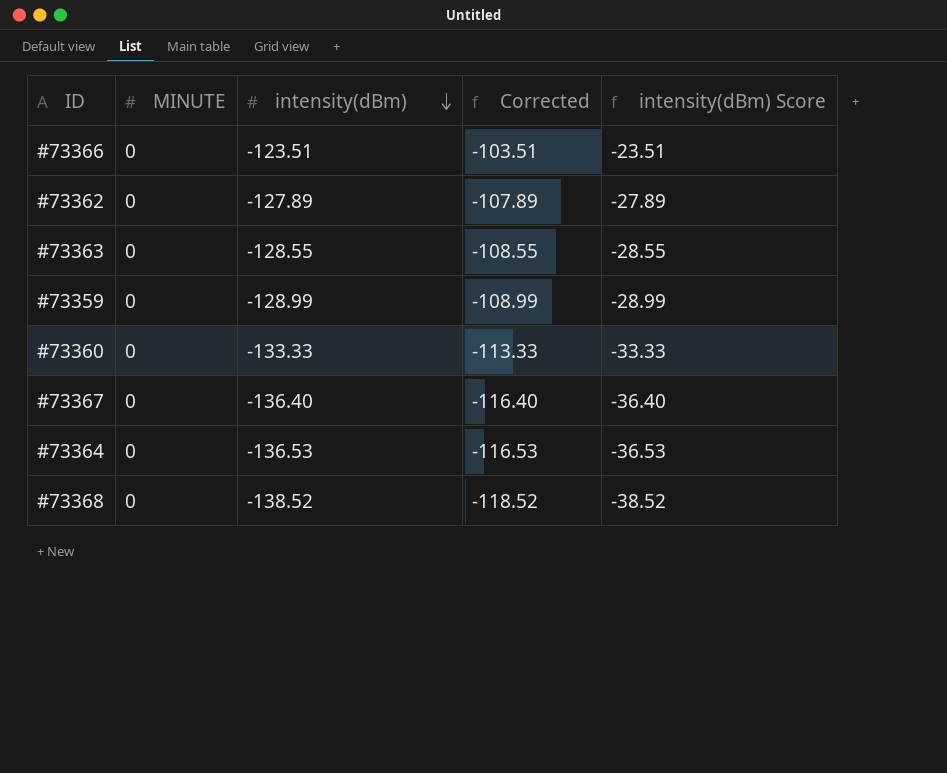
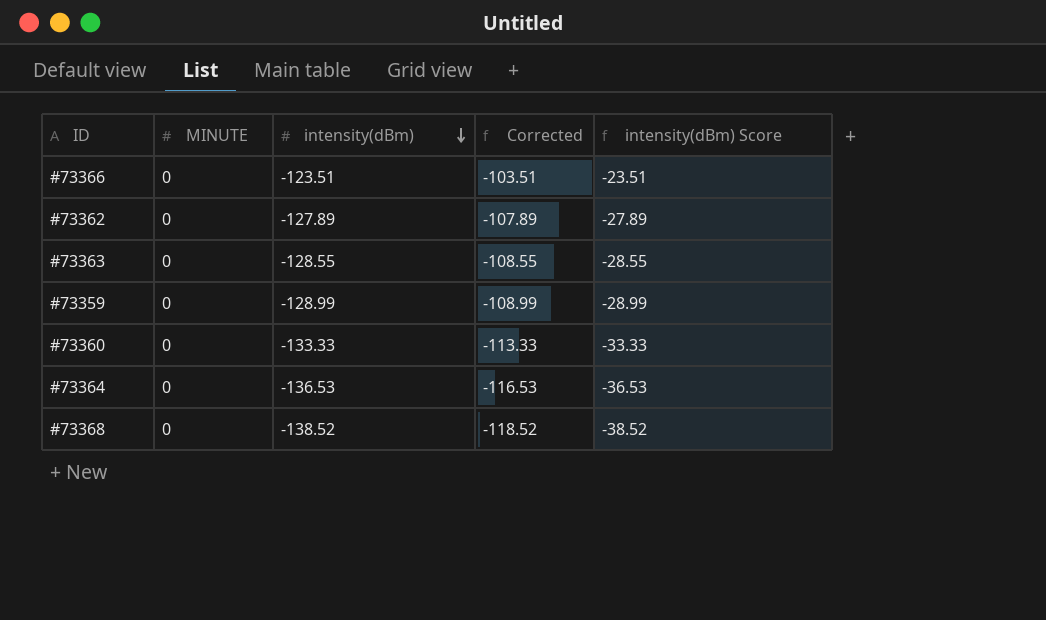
row #73367: 0 | -136.40 | -116.40 | -36.40 -> none

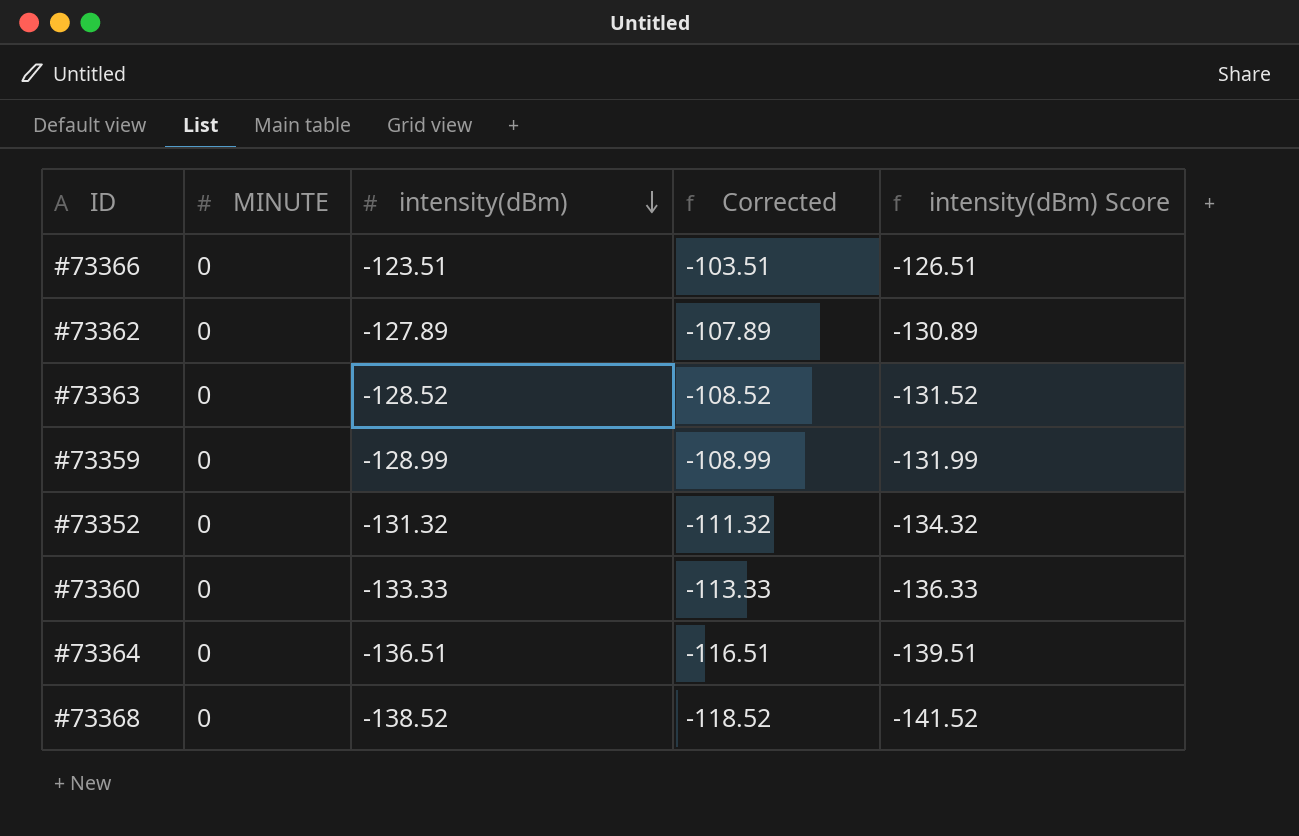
column intensity(dBm) Score | formula: [intensity(dBm)] + 100 -> [intensity(dBm)] - 3
#73363 | intensity(dBm): -128.55 -> -128.52
#73363 | Corrected: -108.55 -> -108.52
row #73352: none -> 0 | -131.32 | -111.32 | -134.32
#73364 | intensity(dBm): -136.53 -> -136.51
#73364 | Corrected: -116.53 -> -116.51

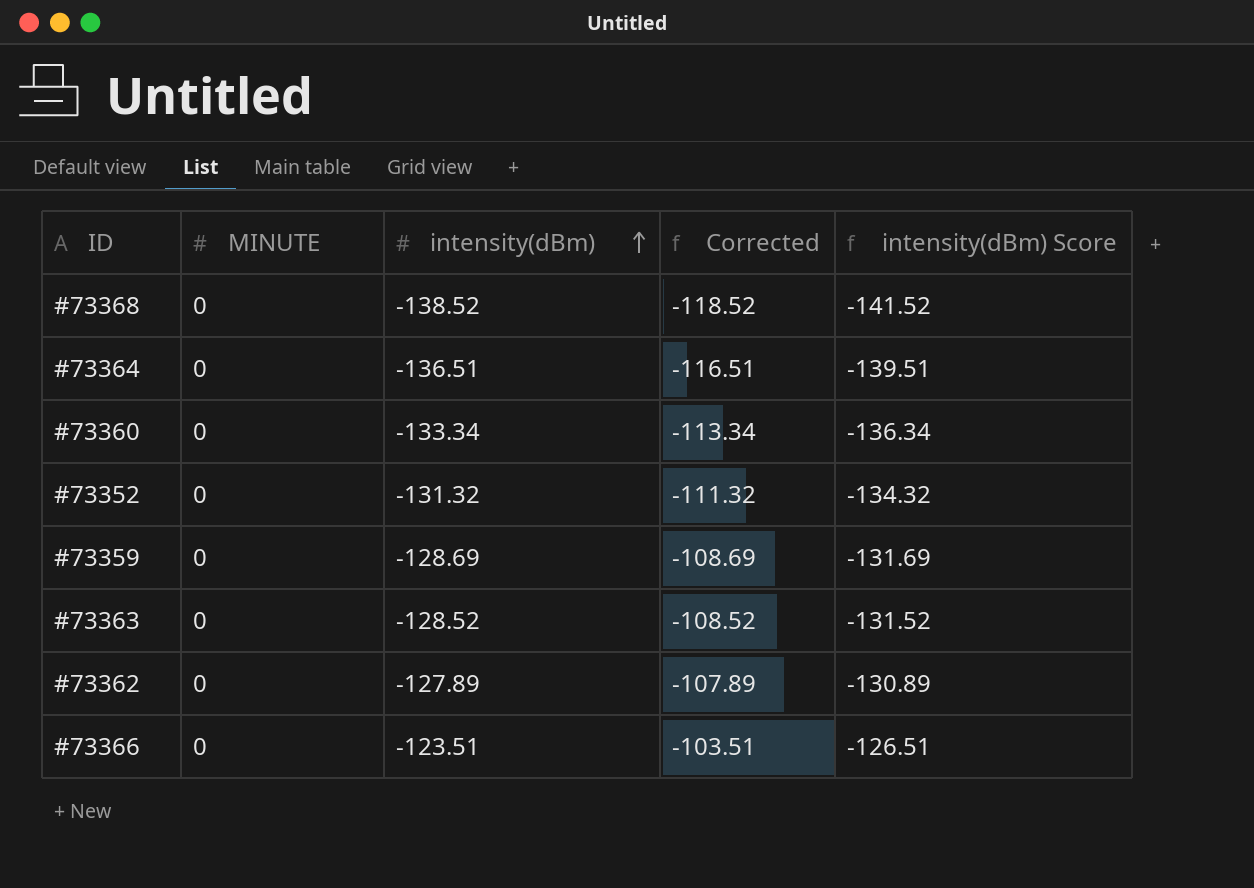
row order: intensity(dBm) descending -> intensity(dBm) ascending
#73360 | intensity(dBm): -133.33 -> -133.34
#73360 | Corrected: -113.33 -> -113.34
#73360 | intensity(dBm) Score: -136.33 -> -136.34
#73359 | intensity(dBm): -128.99 -> -128.69
#73359 | Corrected: -108.99 -> -108.69
#73359 | intensity(dBm) Score: -131.99 -> -131.69

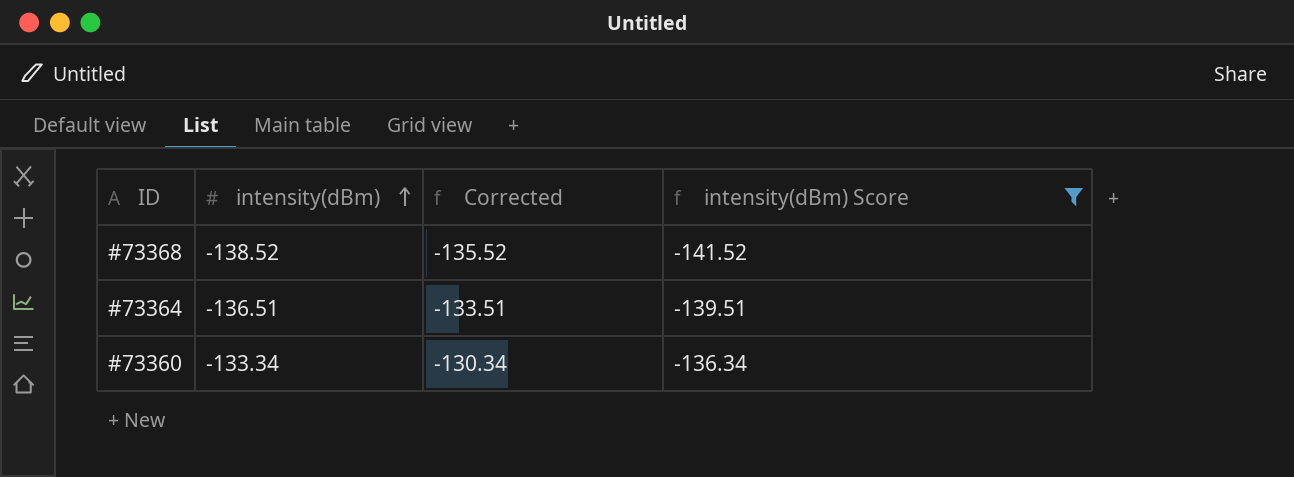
filter: none -> intensity(dBm) Score <= -136.34
column MINUTE | position: 2 -> none
column Corrected | formula: [intensity(dBm)] + 20 -> [intensity(dBm)] + 3

